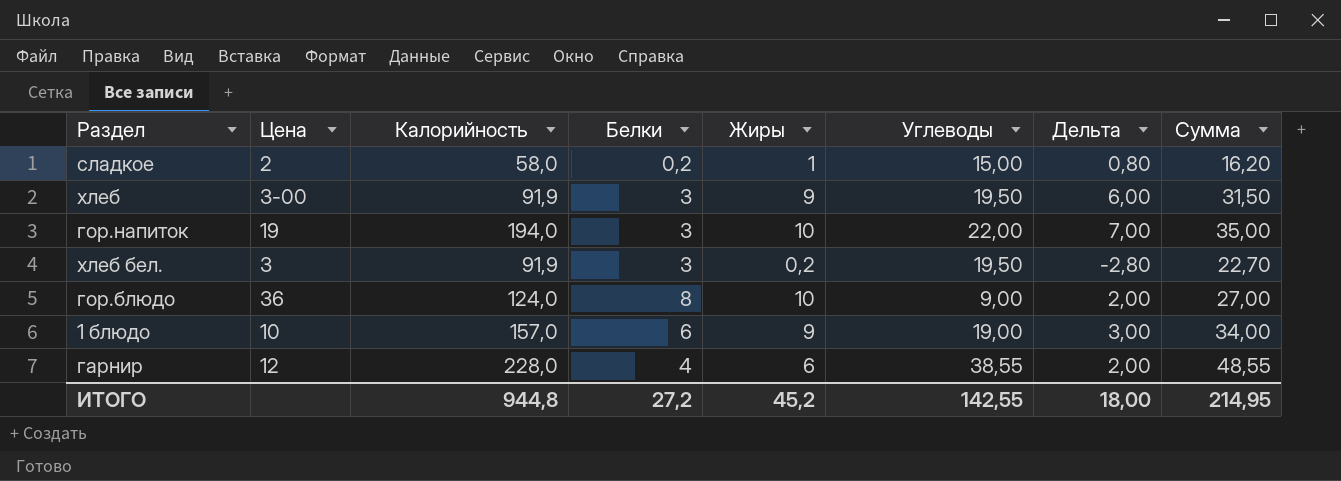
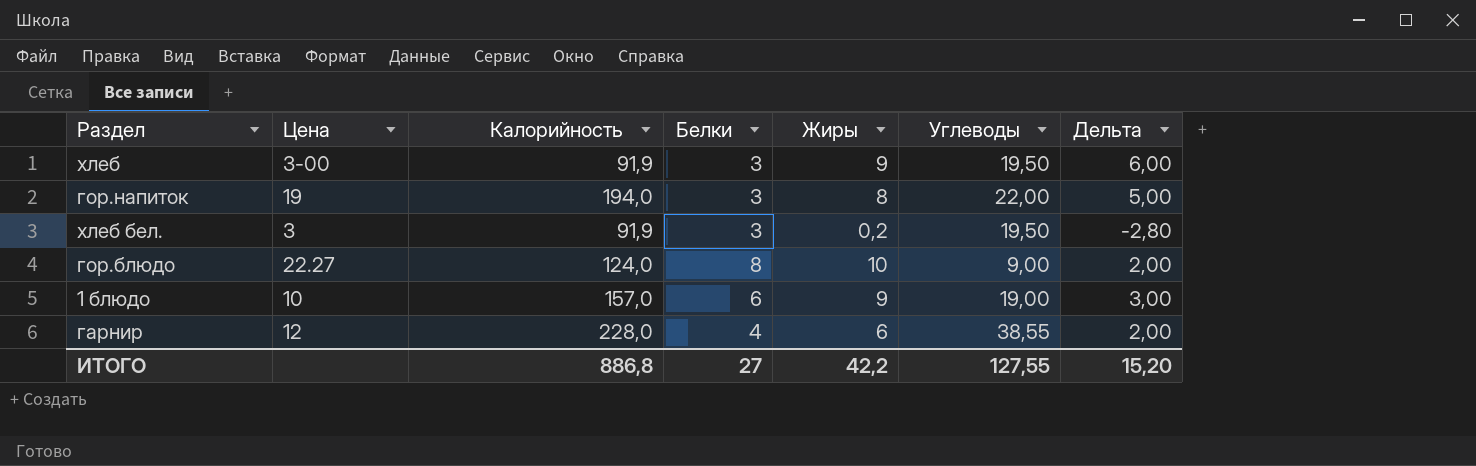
column Сумма | formula: [Белки] + [Жиры] + [Углеводы] -> none
row сладкое: 2 | 58,0 | 0,2 | 1 | 15,00 | 0,80 | 16,20 -> none
гор.напиток | Жиры: 10 -> 8
гор.напиток | Дельта: 7,00 -> 5,00
гор.блюдо | Цена: 36 -> 22.27
ИТОГО | Калорийность: 944,8 -> 886,8
ИТОГО | Белки: 27,2 -> 27
ИТОГО | Жиры: 45,2 -> 42,2
ИТОГО | Углеводы: 142,55 -> 127,55
ИТОГО | Дельта: 18,00 -> 15,20

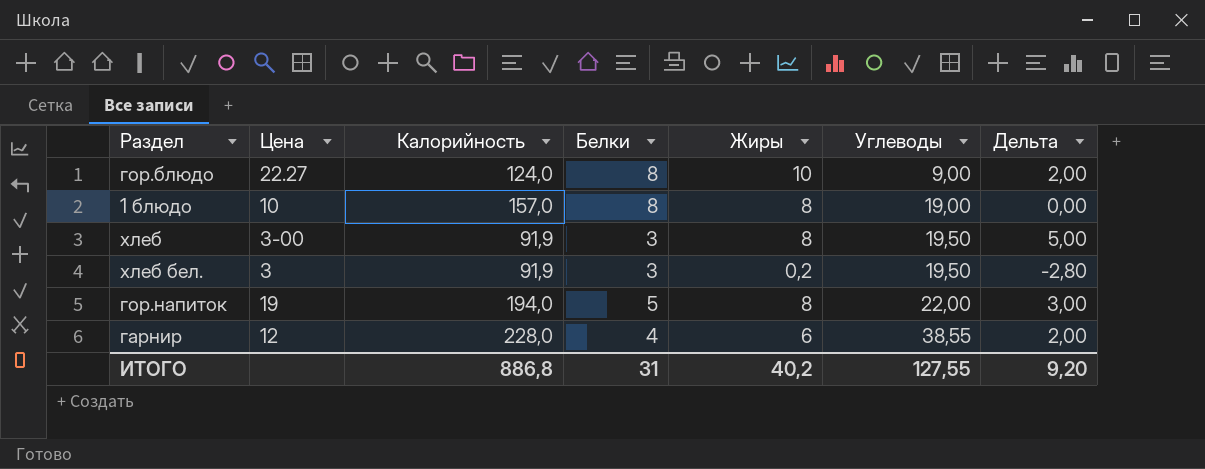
row order: none -> Углеводы ascending
1 блюдо | Белки: 6 -> 8
1 блюдо | Жиры: 9 -> 8
1 блюдо | Дельта: 3,00 -> 0,00
хлеб | Жиры: 9 -> 8
хлеб | Дельта: 6,00 -> 5,00
гор.напиток | Белки: 3 -> 5
гор.напиток | Дельта: 5,00 -> 3,00
ИТОГО | Белки: 27 -> 31
ИТОГО | Жиры: 42,2 -> 40,2
ИТОГО | Дельта: 15,20 -> 9,20

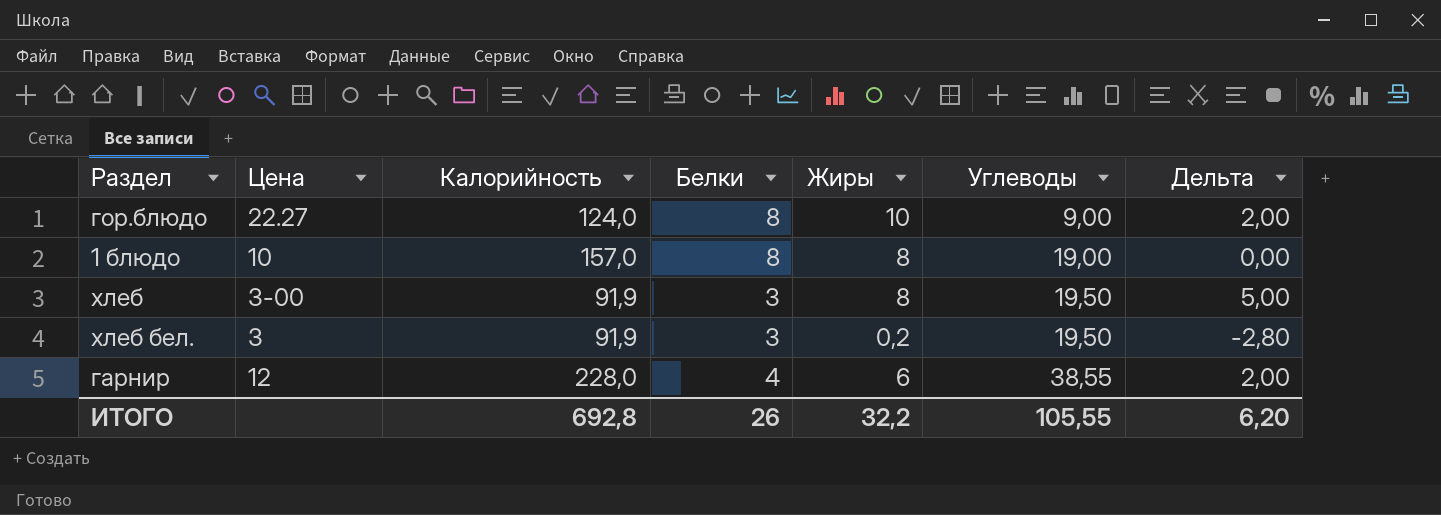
row гор.напиток: 19 | 194,0 | 5 | 8 | 22,00 | 3,00 -> none
ИТОГО | Калорийность: 886,8 -> 692,8
ИТОГО | Белки: 31 -> 26
ИТОГО | Жиры: 40,2 -> 32,2
ИТОГО | Углеводы: 127,55 -> 105,55
ИТОГО | Дельта: 9,20 -> 6,20

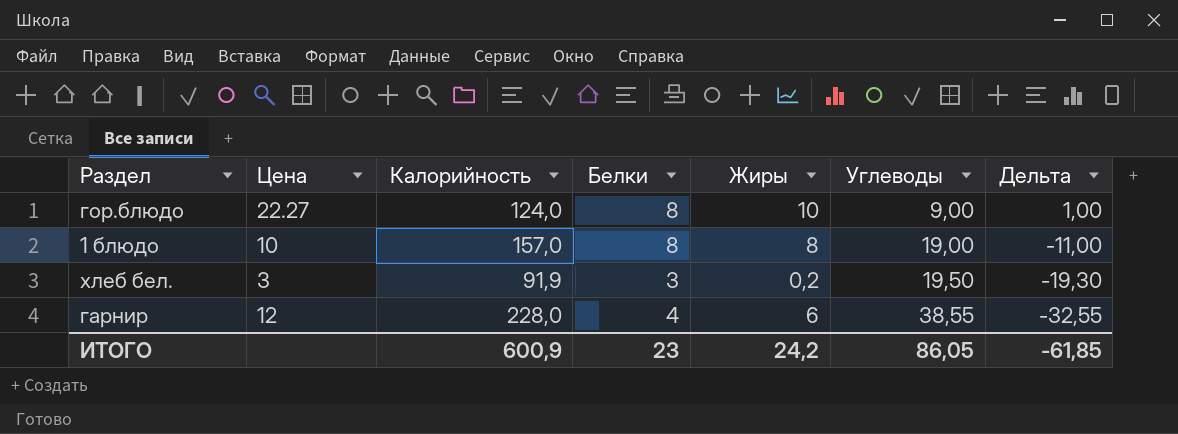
column Дельта | formula: [Жиры] - [Белки] -> [Жиры] - [Углеводы]
row хлеб: 3-00 | 91,9 | 3 | 8 | 19,50 | 5,00 -> none
ИТОГО | Калорийность: 692,8 -> 600,9
ИТОГО | Белки: 26 -> 23
ИТОГО | Жиры: 32,2 -> 24,2
ИТОГО | Углеводы: 105,55 -> 86,05
ИТОГО | Дельта: 6,20 -> -61,85

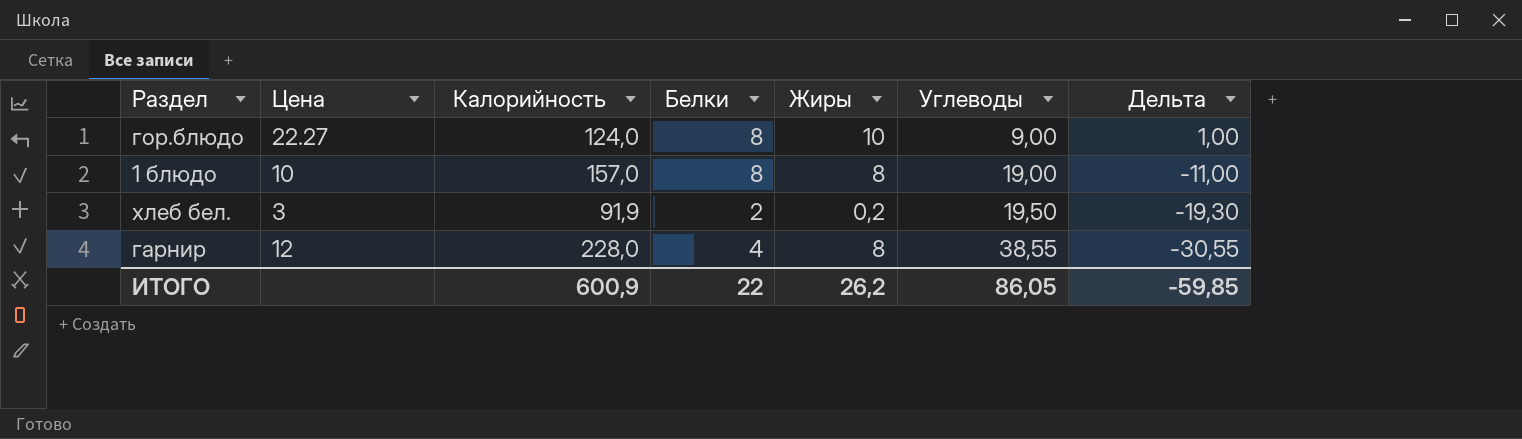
хлеб бел. | Белки: 3 -> 2
гарнир | Жиры: 6 -> 8
гарнир | Дельта: -32,55 -> -30,55
ИТОГО | Белки: 23 -> 22
ИТОГО | Жиры: 24,2 -> 26,2
ИТОГО | Дельта: -61,85 -> -59,85

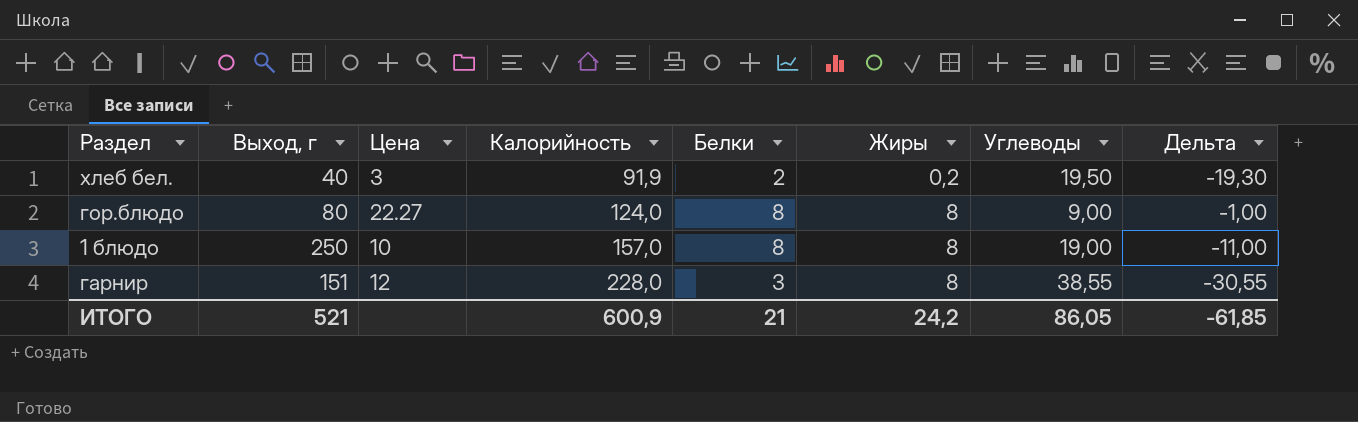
row order: Углеводы ascending -> Калорийность ascending
column Выход, г | position: none -> 2
гор.блюдо | Жиры: 10 -> 8
гор.блюдо | Дельта: 1,00 -> -1,00
гарнир | Белки: 4 -> 3
ИТОГО | Белки: 22 -> 21
ИТОГО | Жиры: 26,2 -> 24,2
ИТОГО | Дельта: -59,85 -> -61,85

